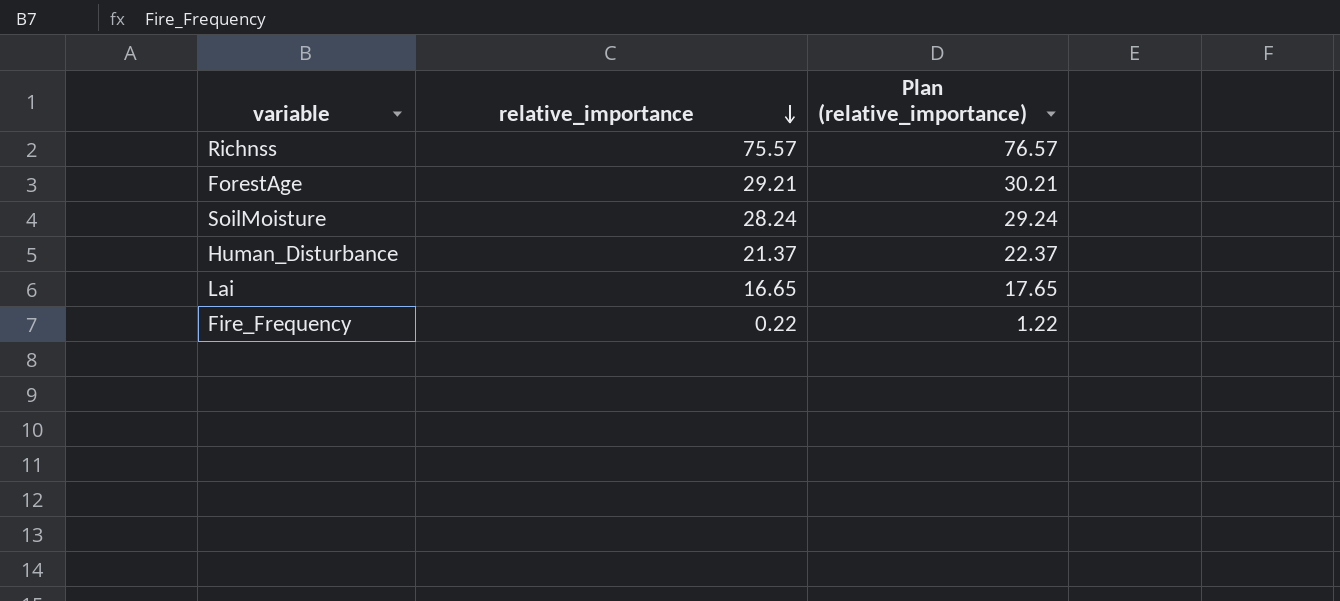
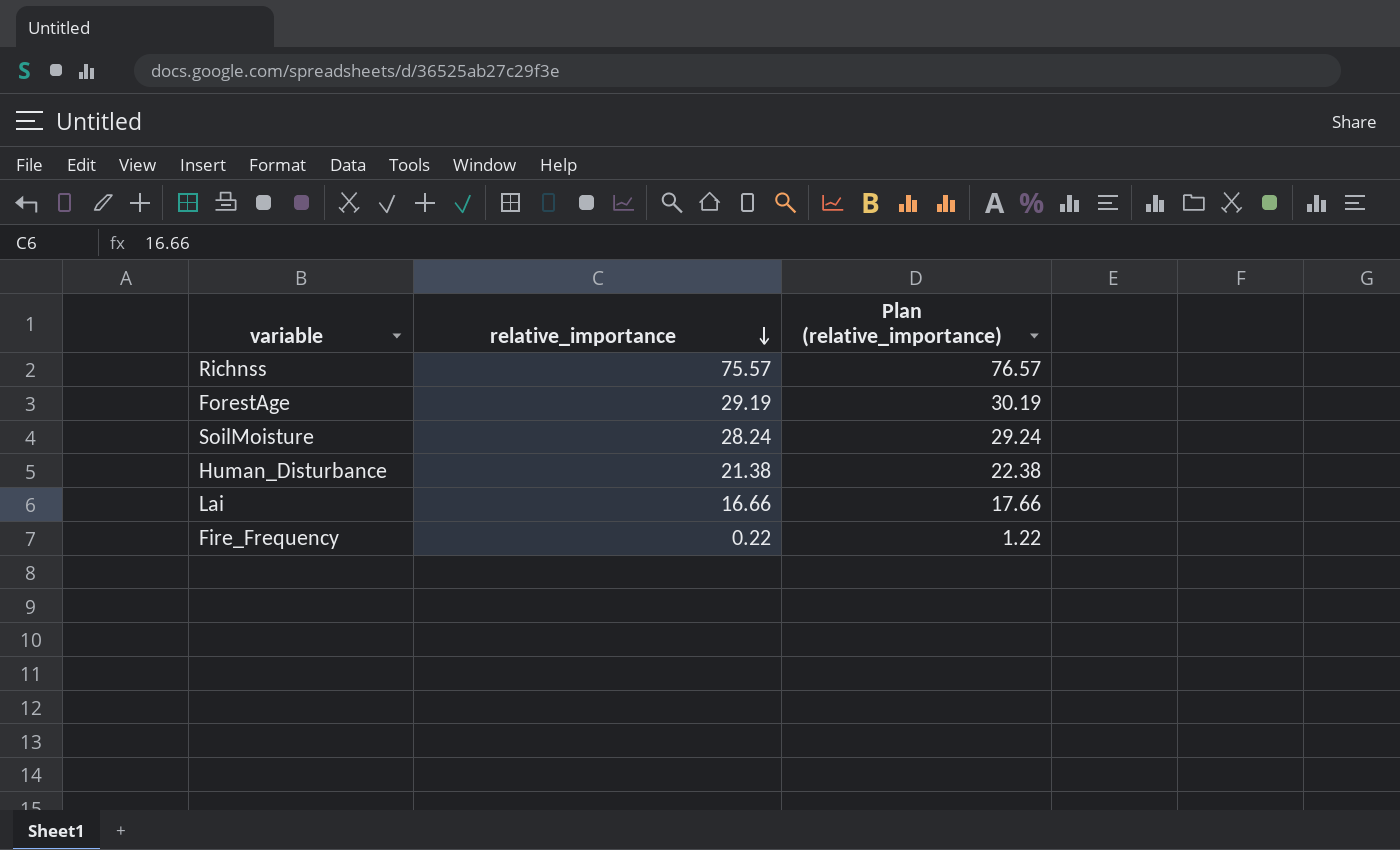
ForestAge | relative_importance: 29.21 -> 29.19
ForestAge | Plan (relative_importance): 30.21 -> 30.19
Human_Disturbance | relative_importance: 21.37 -> 21.38
Human_Disturbance | Plan (relative_importance): 22.37 -> 22.38
Lai | relative_importance: 16.65 -> 16.66
Lai | Plan (relative_importance): 17.65 -> 17.66

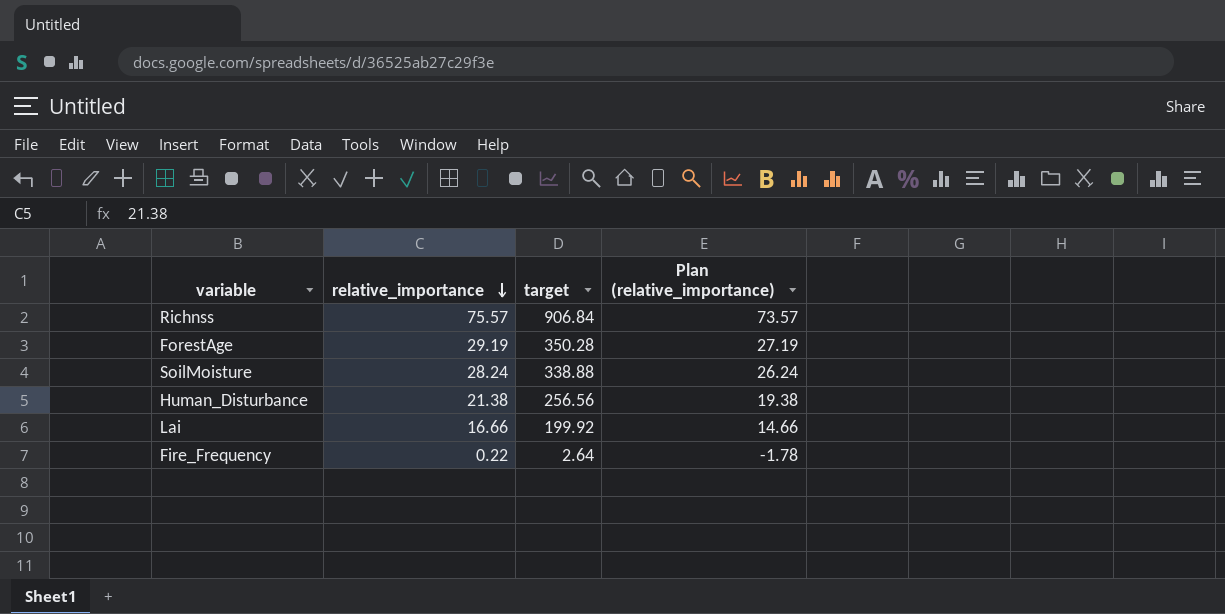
column target | formula: none -> [relative_importance] * 12
column Plan (relative_importance) | formula: [relative_importance] + 1 -> [relative_importance] - 2

